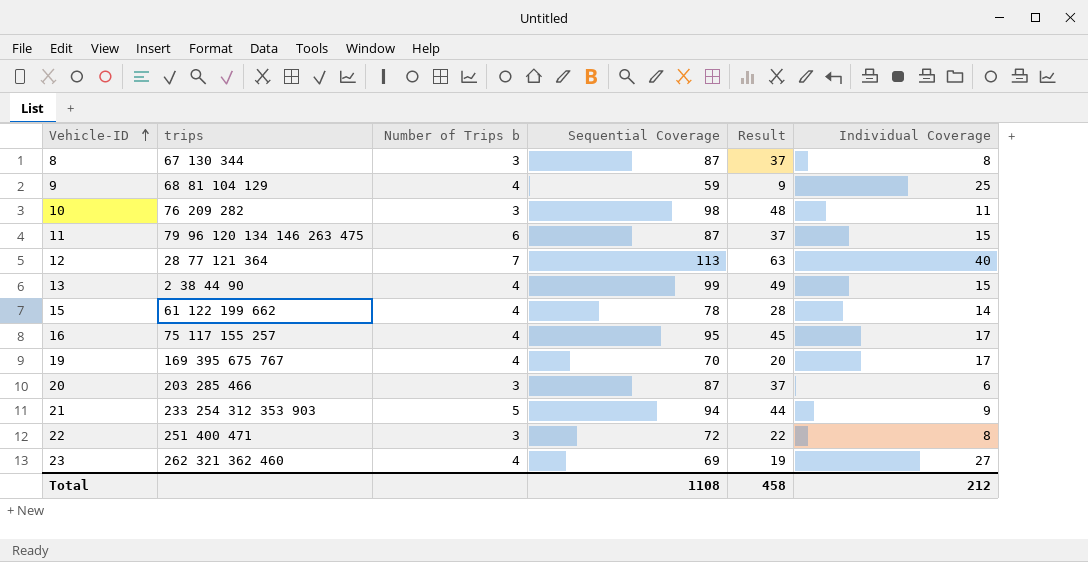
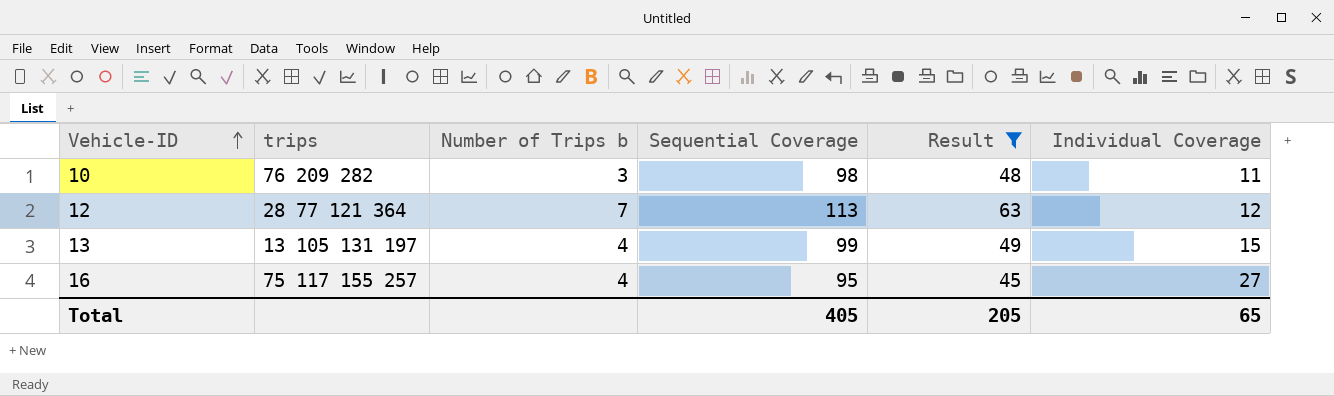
filter: none -> Result >= 45
12 | Individual Coverage: 40 -> 12
13 | trips: 2 38 44 90 -> 13 105 131 197
16 | Individual Coverage: 17 -> 27
Total | Sequential Coverage: 1108 -> 405
Total | Result: 458 -> 205
Total | Individual Coverage: 212 -> 65

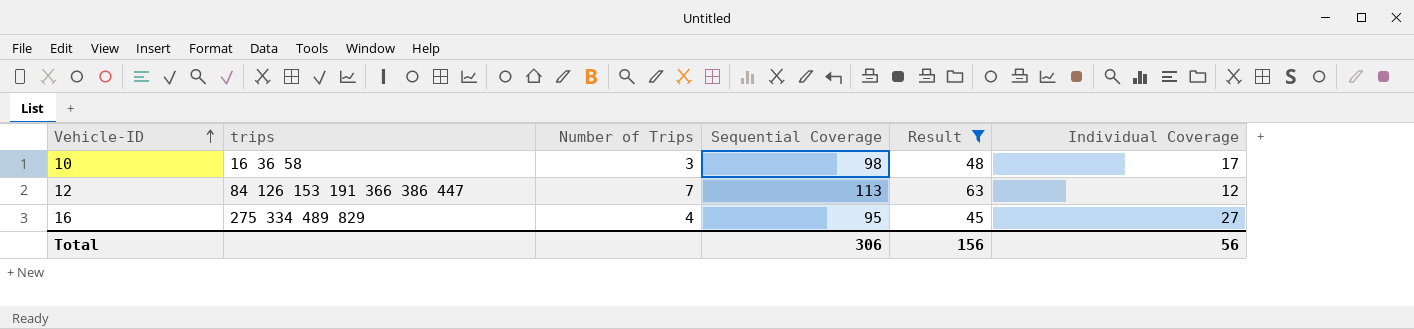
column name: Number of Trips b -> Number of Trips
row 13: 13 105 131 197 | 4 | 99 | 49 | 15 -> none
10 | trips: 76 209 282 -> 16 36 58
10 | Individual Coverage: 11 -> 17
12 | trips: 28 77 121 364 -> 84 126 153 191 366 386 447
16 | trips: 75 117 155 257 -> 275 334 489 829
Total | Sequential Coverage: 405 -> 306
Total | Result: 205 -> 156
Total | Individual Coverage: 65 -> 56

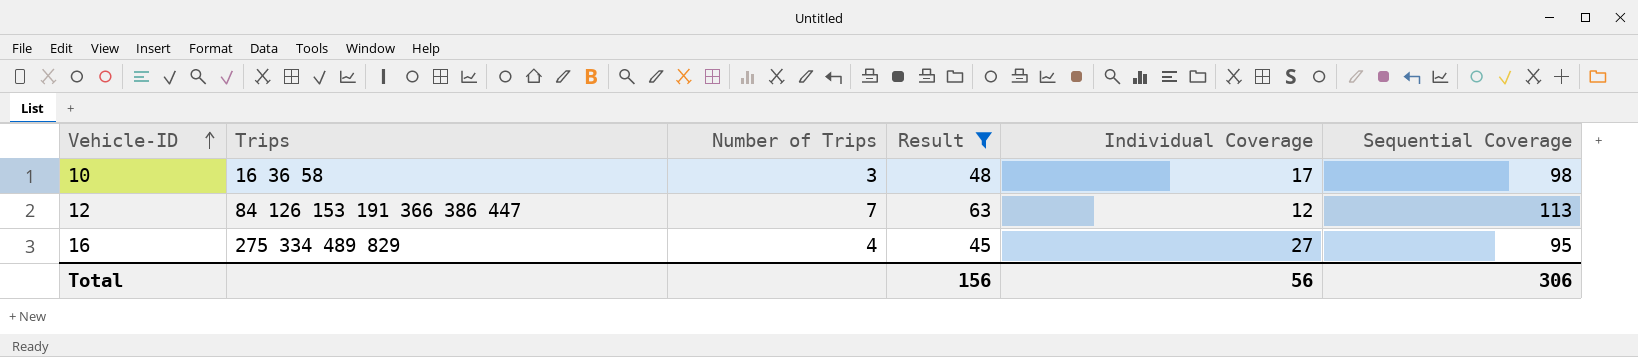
column name: trips -> Trips
column Sequential Coverage | position: 4 -> 6

